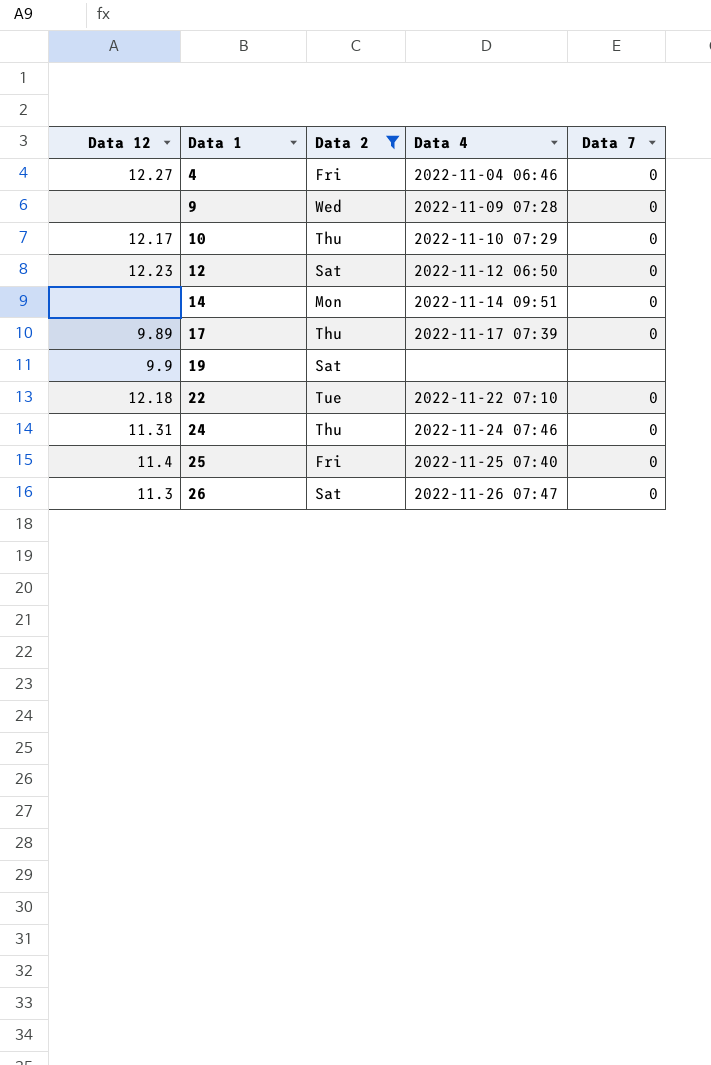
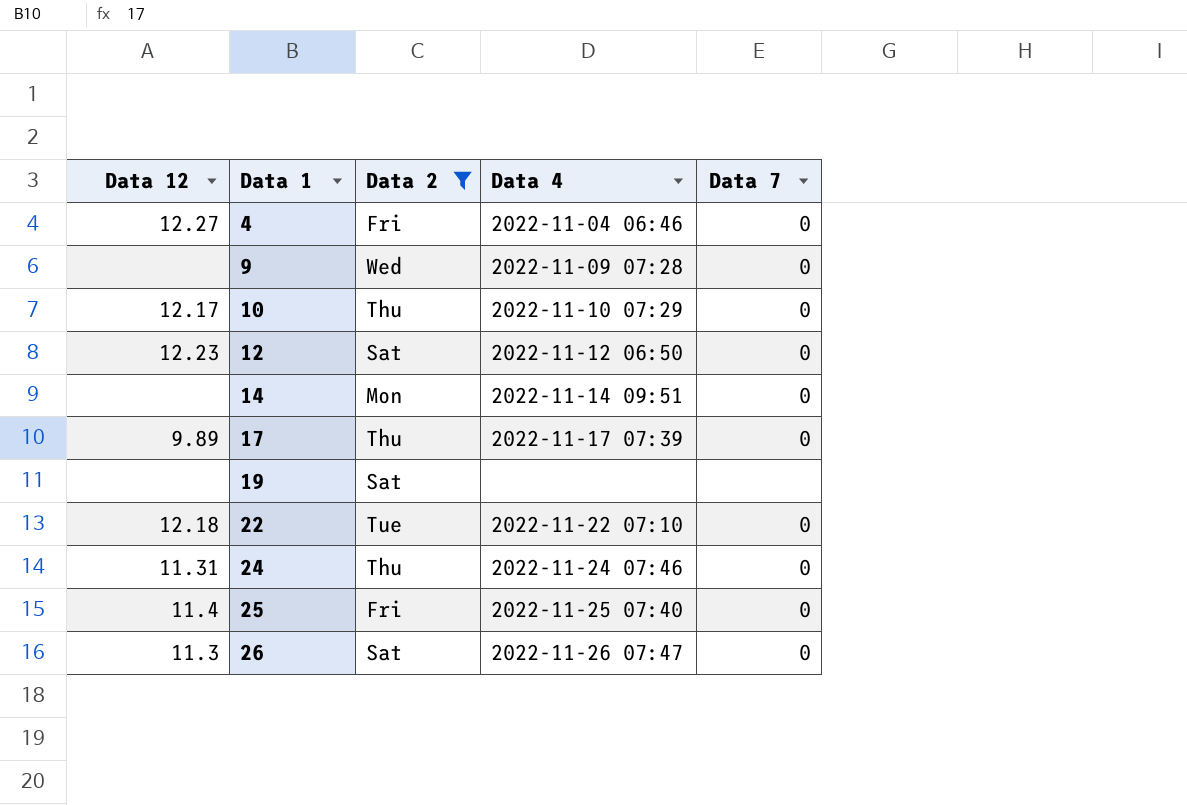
19 | Data 12: 9.9 -> none

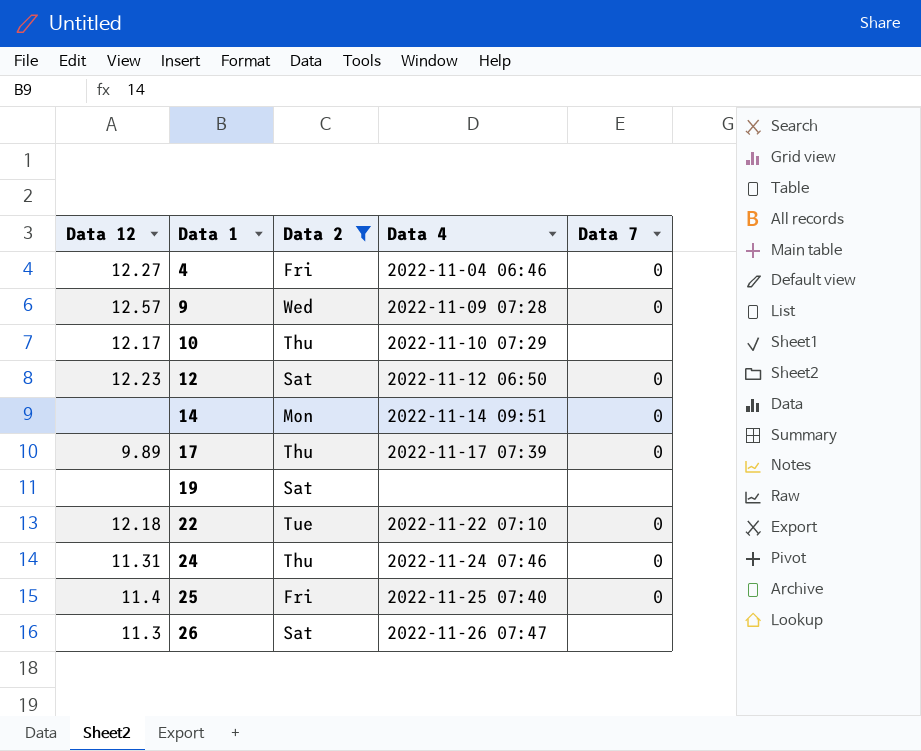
9 | Data 12: none -> 12.57
10 | Data 7: 0 -> none
26 | Data 7: 0 -> none

